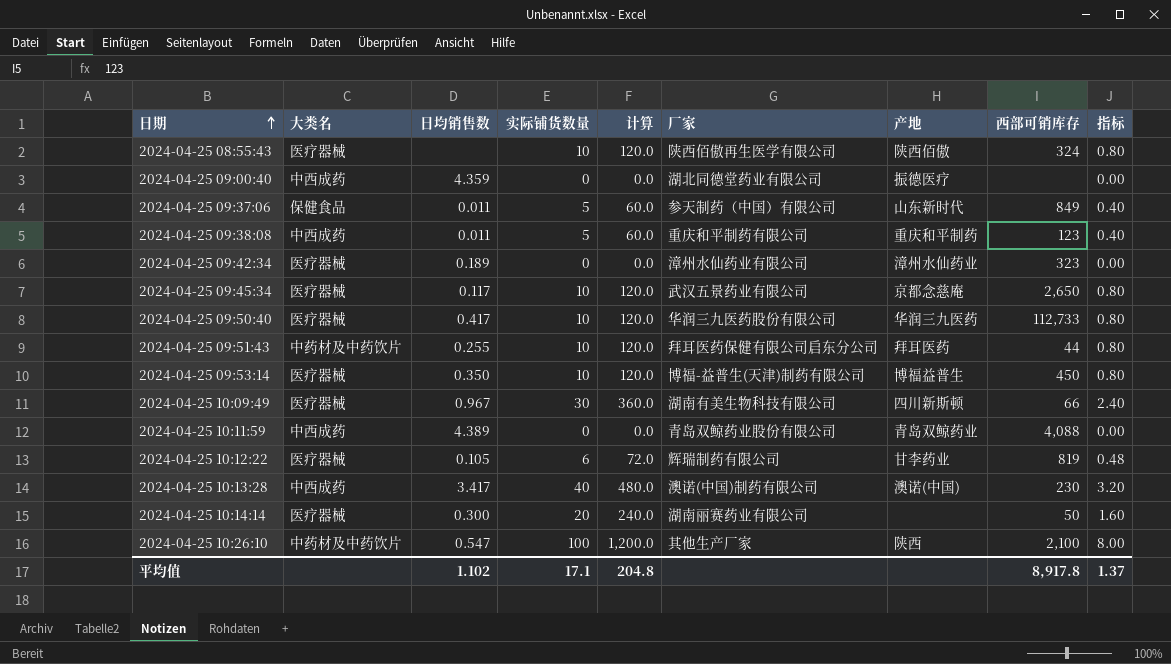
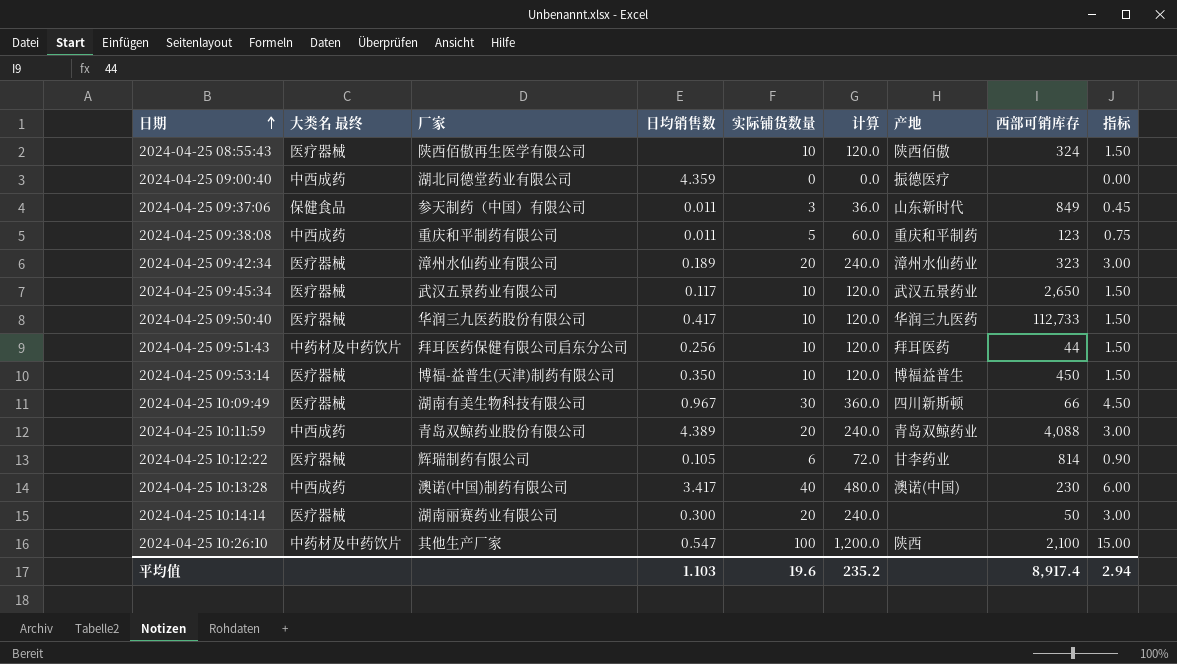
column name: 大类名 -> 大类名 最终
column 厂家 | position: 6 -> 3
column 指标 | formula: [实际铺货数量] * 0.08 -> [实际铺货数量] * 0.15
2024-04-25 09:37:06 | 实际铺货数量: 5 -> 3
2024-04-25 09:37:06 | 计算: 60.0 -> 36.0
2024-04-25 09:42:34 | 实际铺货数量: 0 -> 20
2024-04-25 09:42:34 | 计算: 0.0 -> 240.0
2024-04-25 09:45:34 | 产地: 京都念慈庵 -> 武汉五景药业
2024-04-25 09:51:43 | 日均销售数: 0.255 -> 0.256
2024-04-25 10:11:59 | 实际铺货数量: 0 -> 20
2024-04-25 10:11:59 | 计算: 0.0 -> 240.0
2024-04-25 10:12:22 | 西部可销库存: 819 -> 814
平均值 | 日均销售数: 1.102 -> 1.103
平均值 | 实际铺货数量: 17.1 -> 19.6
平均值 | 计算: 204.8 -> 235.2
平均值 | 西部可销库存: 8,917.8 -> 8,917.4
平均值 | 指标: 1.37 -> 2.94

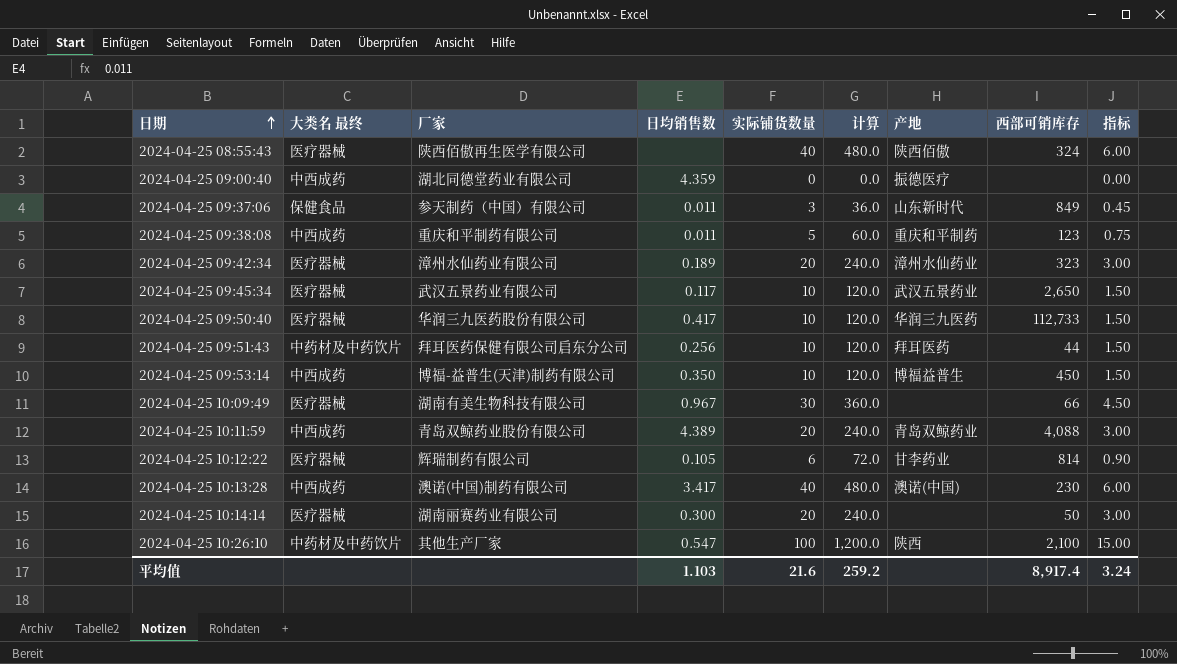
2024-04-25 08:55:43 | 实际铺货数量: 10 -> 40
2024-04-25 08:55:43 | 计算: 120.0 -> 480.0
2024-04-25 08:55:43 | 指标: 1.50 -> 6.00
2024-04-25 09:53:14 | 大类名 最终: 医疗器械 -> 中西成药
2024-04-25 10:09:49 | 产地: 四川新斯顿 -> none
平均值 | 实际铺货数量: 19.6 -> 21.6
平均值 | 计算: 235.2 -> 259.2
平均值 | 指标: 2.94 -> 3.24

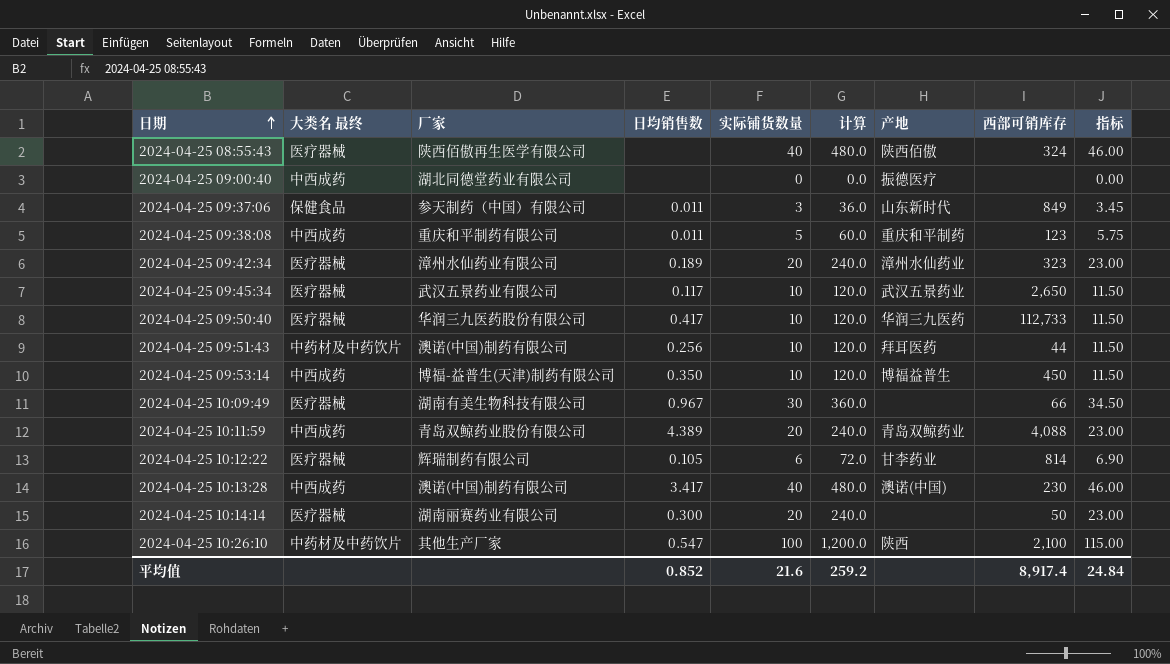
column 指标 | formula: [实际铺货数量] * 0.15 -> [实际铺货数量] * 1.15
2024-04-25 09:00:40 | 日均销售数: 4.359 -> none
2024-04-25 09:51:43 | 厂家: 拜耳医药保健有限公司启东分公司 -> 澳诺(中国)制药有限公司
平均值 | 日均销售数: 1.103 -> 0.852
平均值 | 指标: 3.24 -> 24.84

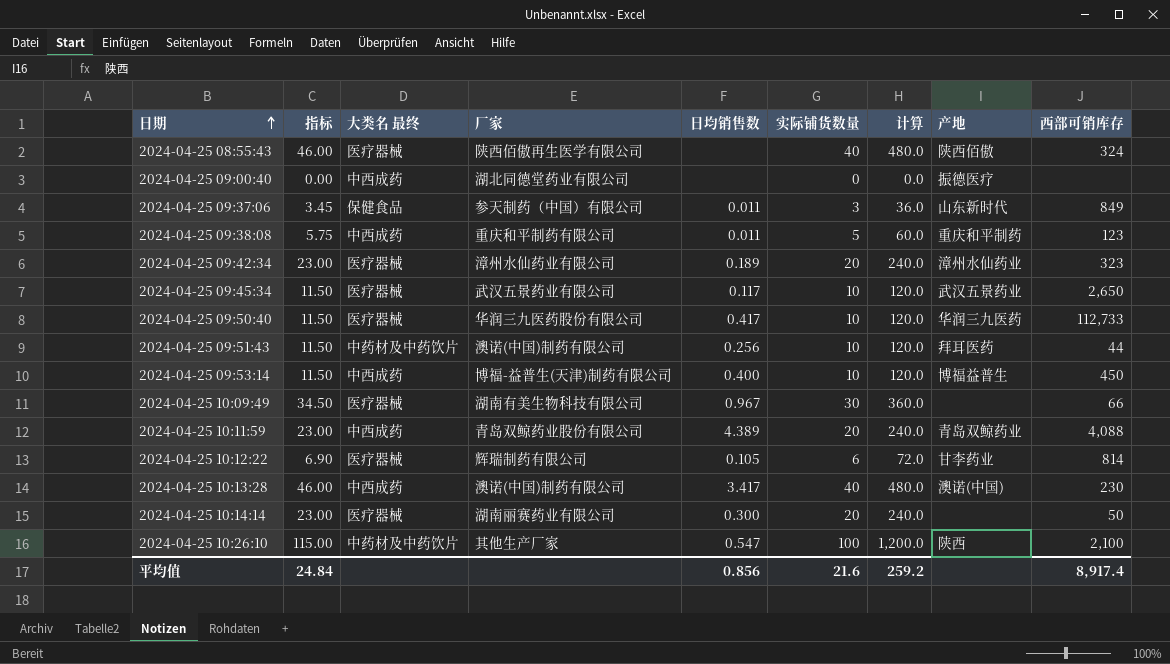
column 指标 | position: 9 -> 2
2024-04-25 09:53:14 | 日均销售数: 0.350 -> 0.400
平均值 | 日均销售数: 0.852 -> 0.856

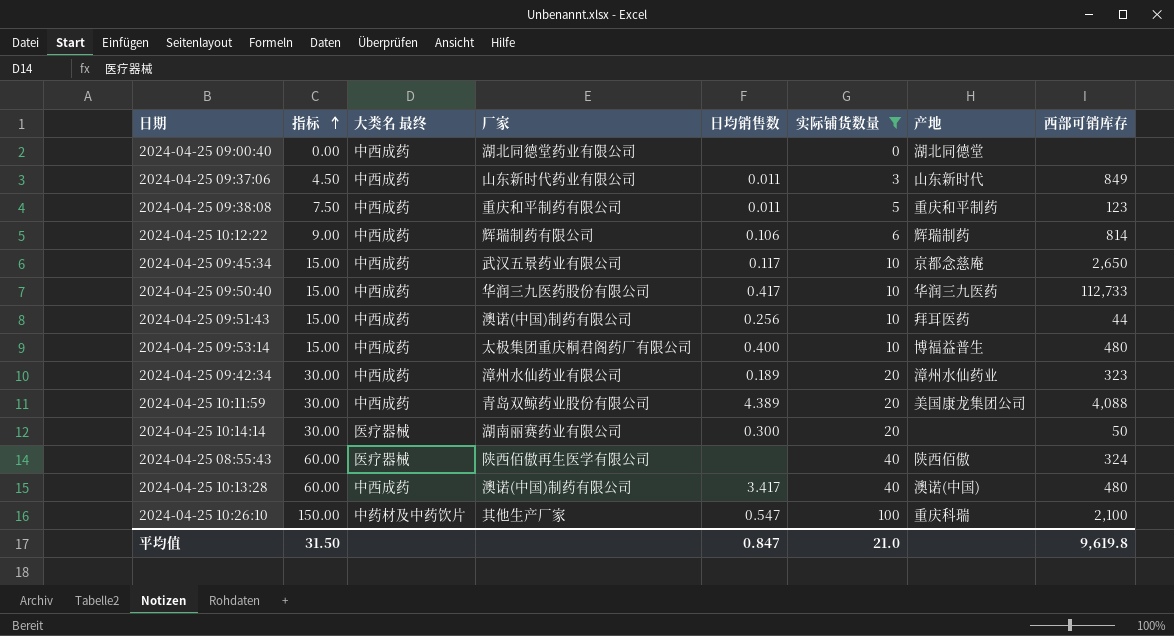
filter: none -> 实际铺货数量 != 30
row order: 日期 ascending -> 指标 ascending
column 计算 | formula: [实际铺货数量] * 12 -> none
column 指标 | formula: [实际铺货数量] * 1.15 -> [实际铺货数量] * 1.5
2024-04-25 09:00:40 | 产地: 振德医疗 -> 湖北同德堂
2024-04-25 09:37:06 | 大类名 最终: 保健食品 -> 中西成药
2024-04-25 09:37:06 | 厂家: 参天制药（中国）有限公司 -> 山东新时代药业有限公司
2024-04-25 10:12:22 | 大类名 最终: 医疗器械 -> 中西成药
2024-04-25 10:12:22 | 日均销售数: 0.105 -> 0.106
2024-04-25 10:12:22 | 产地: 甘李药业 -> 辉瑞制药
2024-04-25 09:45:34 | 大类名 最终: 医疗器械 -> 中西成药
2024-04-25 09:45:34 | 产地: 武汉五景药业 -> 京都念慈庵
2024-04-25 09:50:40 | 大类名 最终: 医疗器械 -> 中西成药
2024-04-25 09:51:43 | 大类名 最终: 中药材及中药饮片 -> 中西成药
2024-04-25 09:53:14 | 厂家: 博福-益普生(天津)制药有限公司 -> 太极集团重庆桐君阁药厂有限公司
2024-04-25 09:53:14 | 西部可销库存: 450 -> 480
2024-04-25 09:42:34 | 大类名 最终: 医疗器械 -> 中西成药
2024-04-25 10:11:59 | 产地: 青岛双鲸药业 -> 美国康龙集团公司
2024-04-25 10:13:28 | 西部可销库存: 230 -> 480
2024-04-25 10:26:10 | 产地: 陕西 -> 重庆科瑞
平均值 | 指标: 24.84 -> 31.50
平均值 | 日均销售数: 0.856 -> 0.847
平均值 | 实际铺货数量: 21.6 -> 21.0
平均值 | 西部可销库存: 8,917.4 -> 9,619.8

